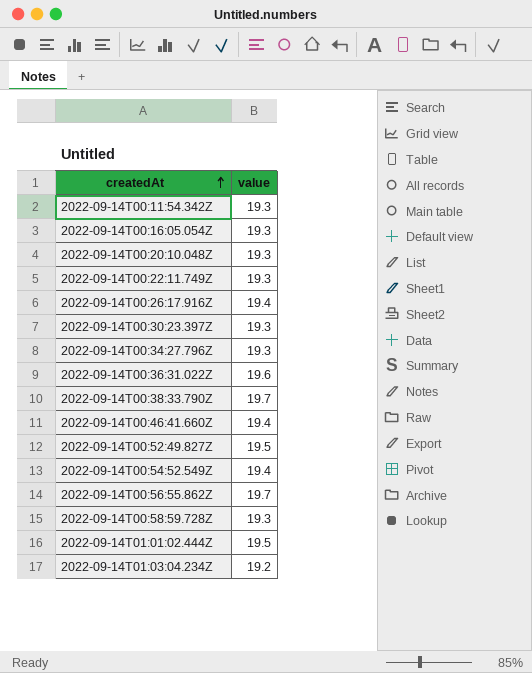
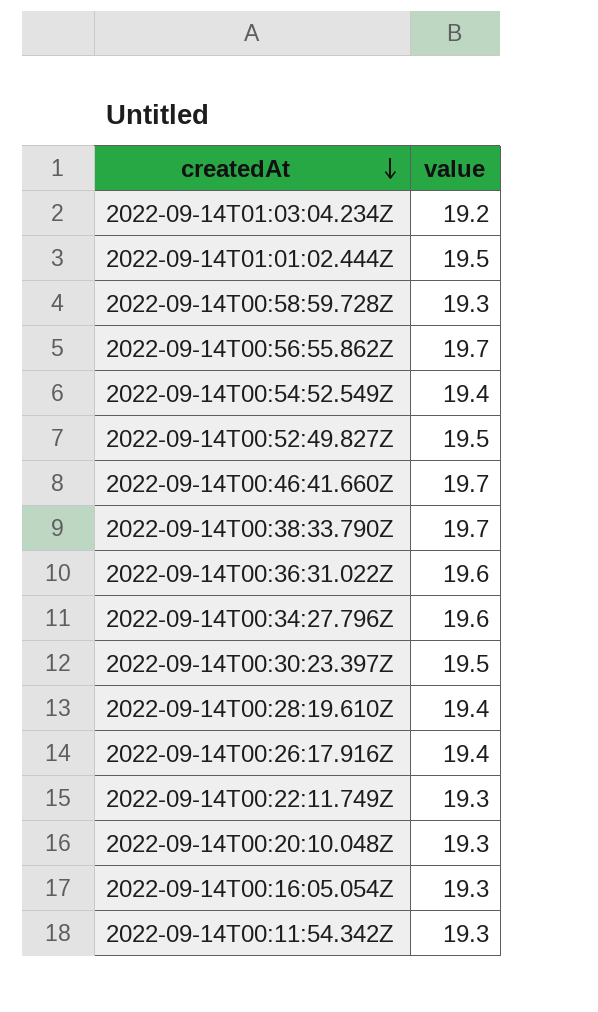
row order: createdAt ascending -> createdAt descending
2022-09-14T00:46:41.660Z | value: 19.4 -> 19.7
2022-09-14T00:34:27.796Z | value: 19.3 -> 19.6
2022-09-14T00:30:23.397Z | value: 19.3 -> 19.5
row 2022-09-14T00:28:19.610Z: none -> 19.4

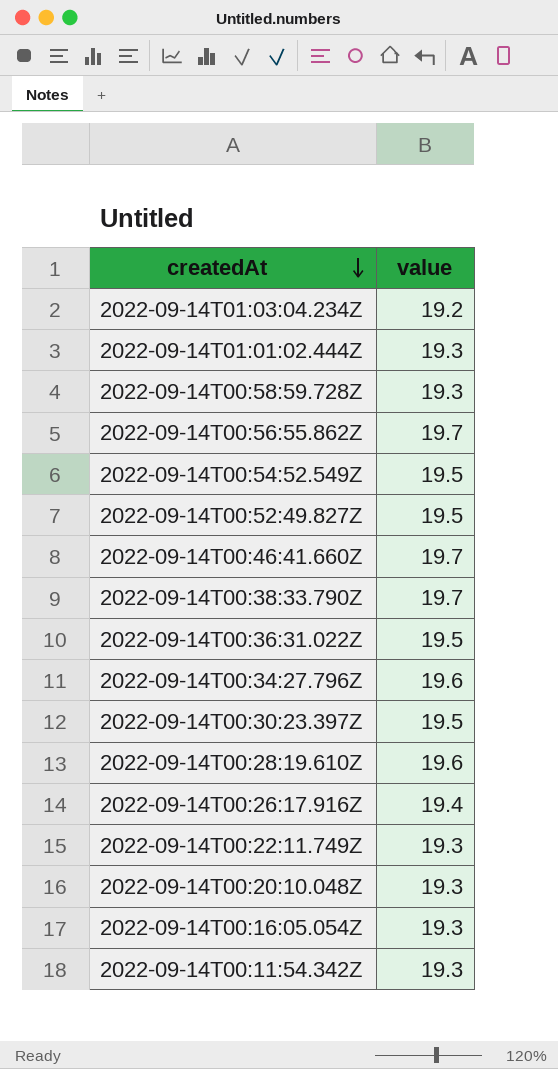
2022-09-14T01:01:02.444Z | value: 19.5 -> 19.3
2022-09-14T00:54:52.549Z | value: 19.4 -> 19.5
2022-09-14T00:36:31.022Z | value: 19.6 -> 19.5
2022-09-14T00:28:19.610Z | value: 19.4 -> 19.6

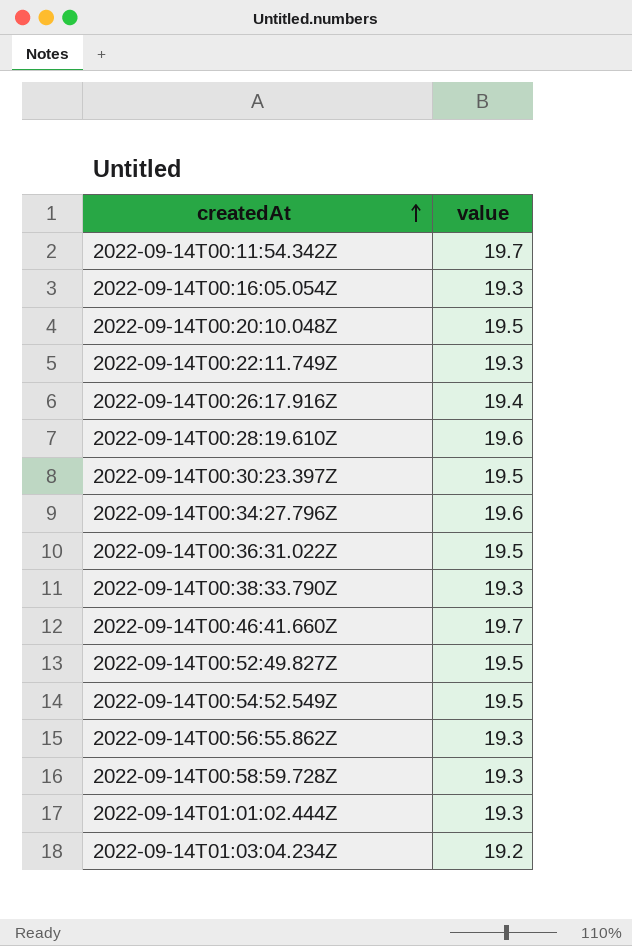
row order: createdAt descending -> createdAt ascending
2022-09-14T00:11:54.342Z | value: 19.3 -> 19.7
2022-09-14T00:20:10.048Z | value: 19.3 -> 19.5
2022-09-14T00:38:33.790Z | value: 19.7 -> 19.3
2022-09-14T00:56:55.862Z | value: 19.7 -> 19.3

